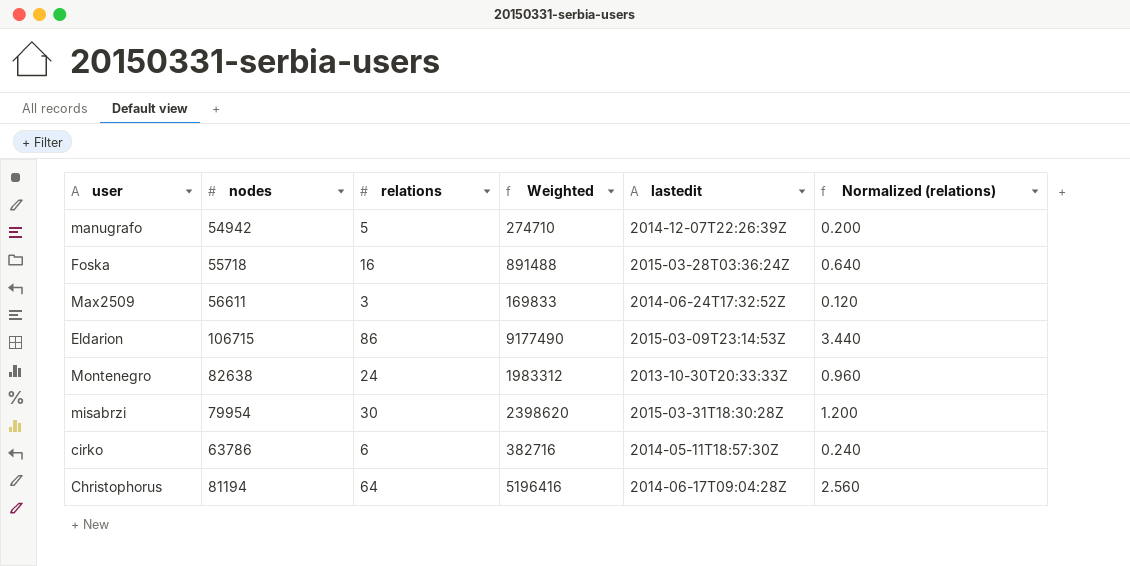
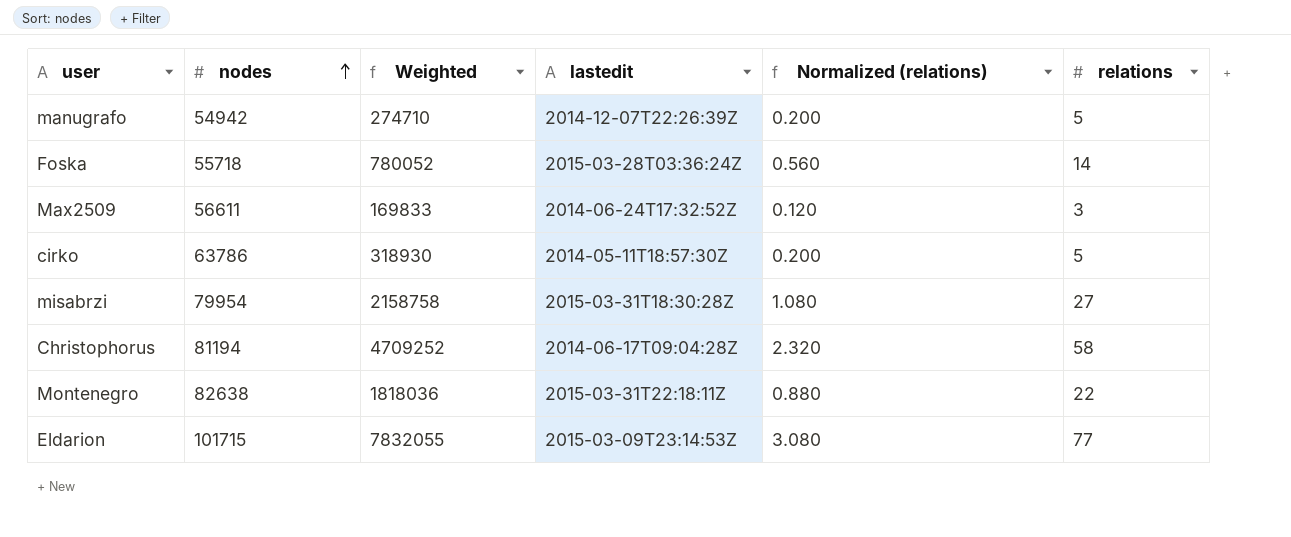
row order: none -> nodes ascending
column relations | position: 3 -> 6
Foska | Weighted: 891488 -> 780052
Foska | Normalized (relations): 0.640 -> 0.560
Foska | relations: 16 -> 14
cirko | Weighted: 382716 -> 318930
cirko | Normalized (relations): 0.240 -> 0.200
cirko | relations: 6 -> 5
misabrzi | Weighted: 2398620 -> 2158758
misabrzi | Normalized (relations): 1.200 -> 1.080
misabrzi | relations: 30 -> 27
Christophorus | Weighted: 5196416 -> 4709252
Christophorus | Normalized (relations): 2.560 -> 2.320
Christophorus | relations: 64 -> 58
Montenegro | Weighted: 1983312 -> 1818036
Montenegro | lastedit: 2013-10-30T20:33:33Z -> 2015-03-31T22:18:11Z
Montenegro | Normalized (relations): 0.960 -> 0.880
Montenegro | relations: 24 -> 22
Eldarion | nodes: 106715 -> 101715
Eldarion | Weighted: 9177490 -> 7832055
Eldarion | Normalized (relations): 3.440 -> 3.080
Eldarion | relations: 86 -> 77

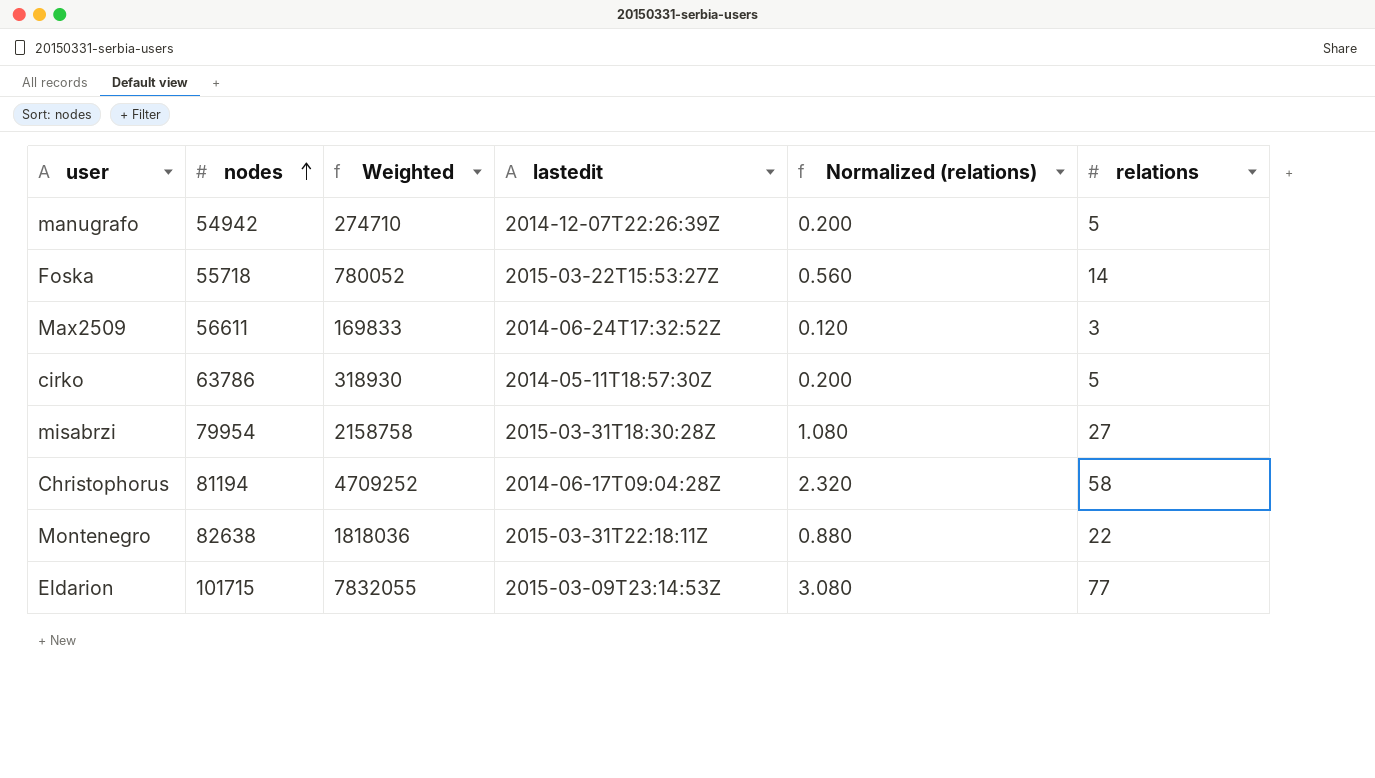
Foska | lastedit: 2015-03-28T03:36:24Z -> 2015-03-22T15:53:27Z

